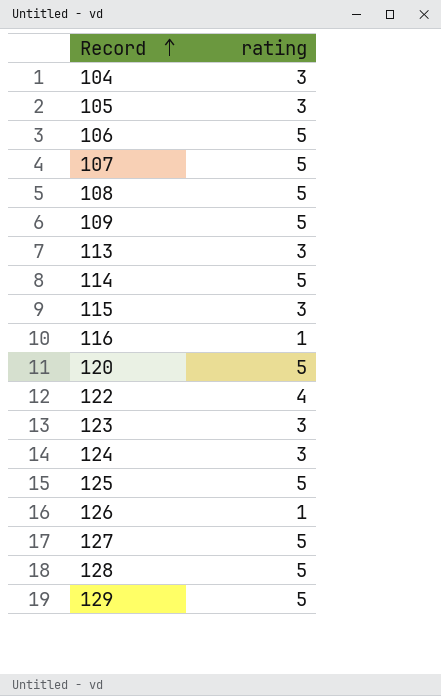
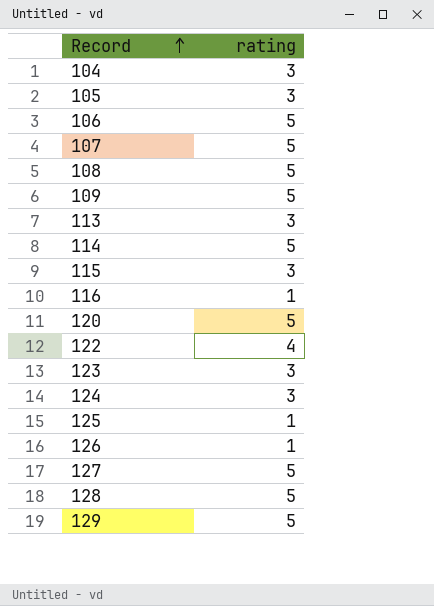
125 | rating: 5 -> 1

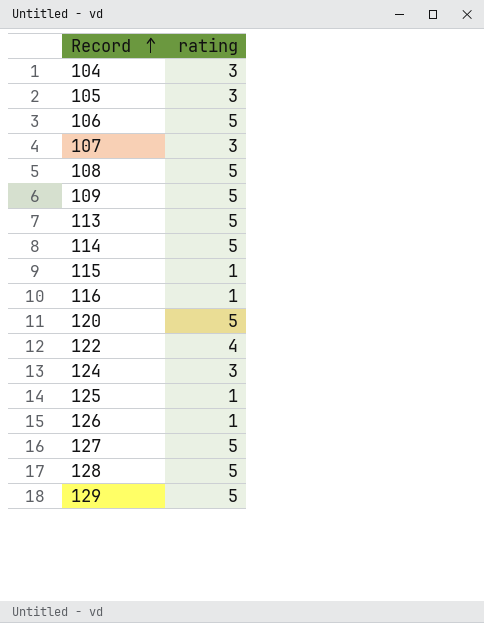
row 123: 3 -> none
107 | rating: 5 -> 3
113 | rating: 3 -> 5
115 | rating: 3 -> 1

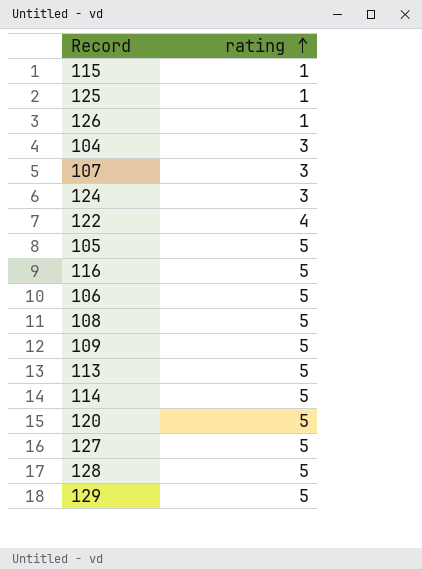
row order: Record ascending -> rating ascending
105 | rating: 3 -> 5
116 | rating: 1 -> 5

